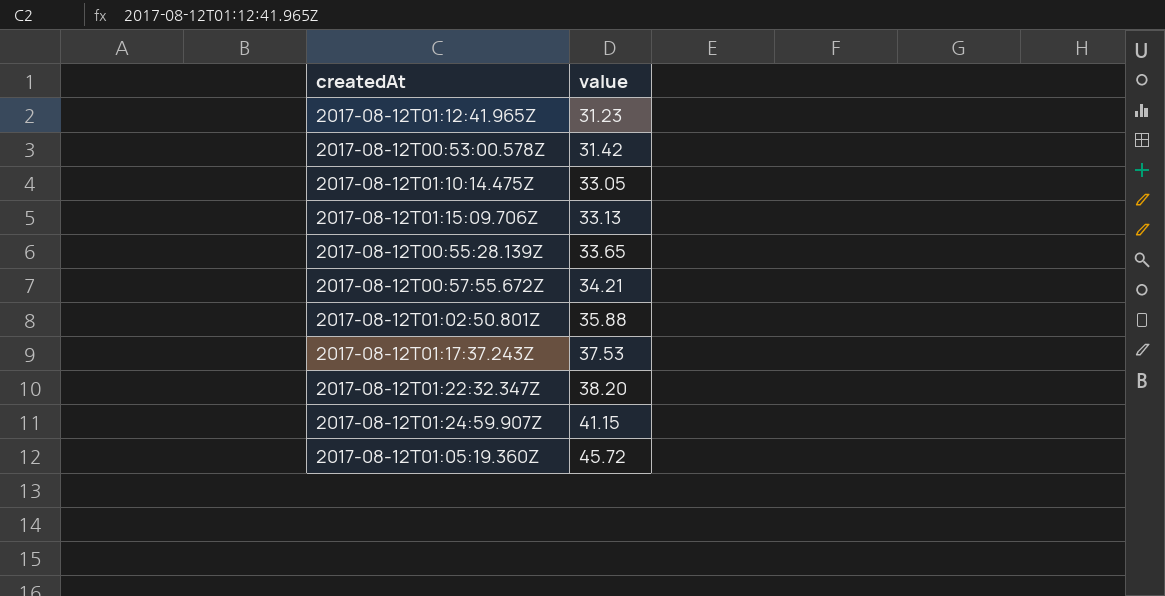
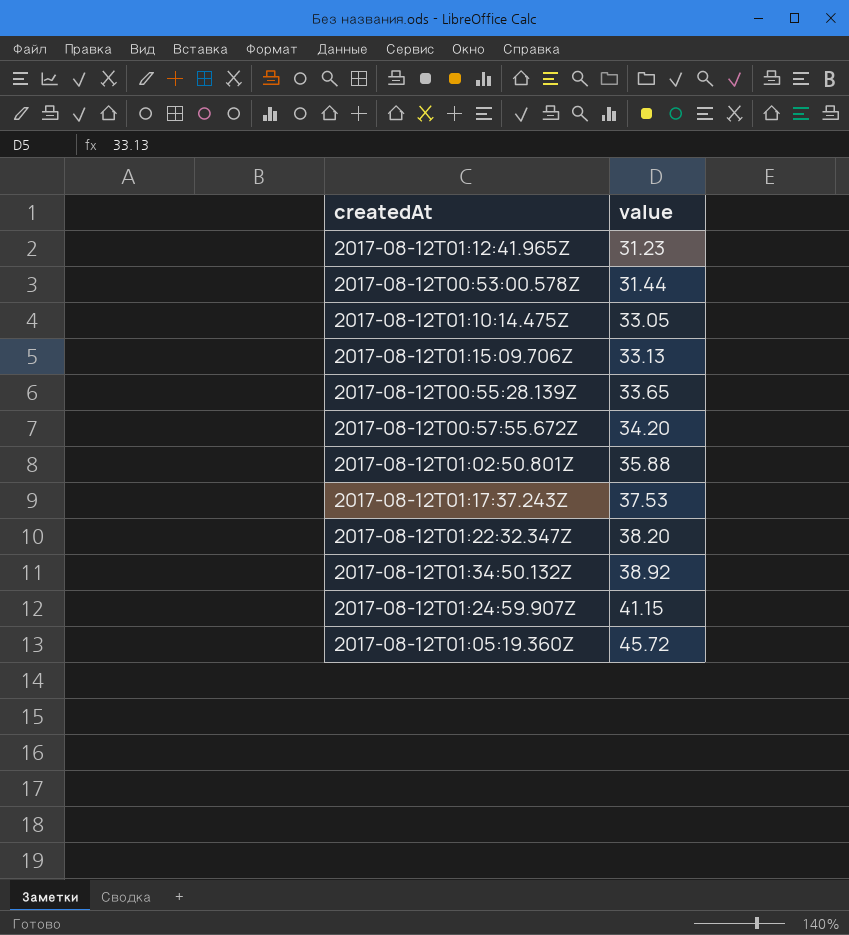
2017-08-12T00:53:00.578Z | value: 31.42 -> 31.44
2017-08-12T00:57:55.672Z | value: 34.21 -> 34.20
row 2017-08-12T01:34:50.132Z: none -> 38.92

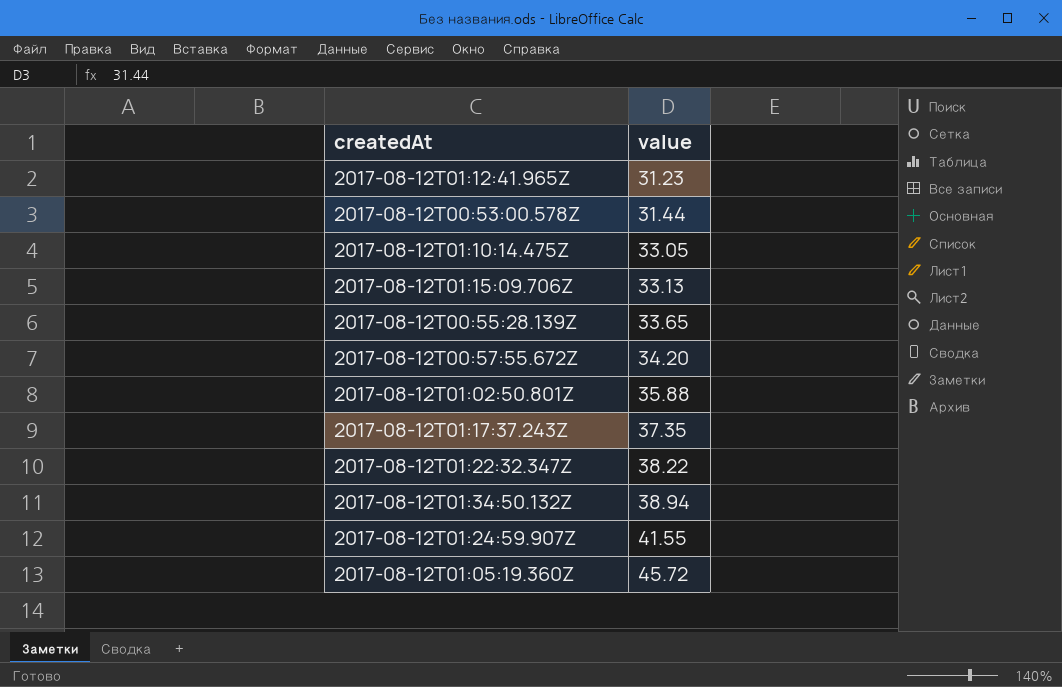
2017-08-12T01:17:37.243Z | value: 37.53 -> 37.35
2017-08-12T01:22:32.347Z | value: 38.20 -> 38.22
2017-08-12T01:34:50.132Z | value: 38.92 -> 38.94
2017-08-12T01:24:59.907Z | value: 41.15 -> 41.55

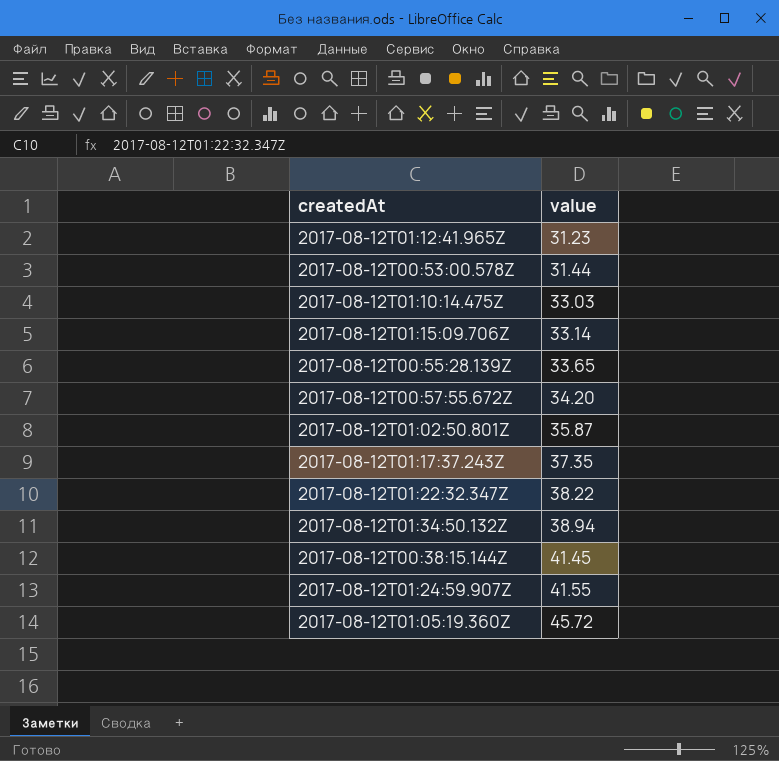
2017-08-12T01:10:14.475Z | value: 33.05 -> 33.03
2017-08-12T01:15:09.706Z | value: 33.13 -> 33.14
2017-08-12T01:02:50.801Z | value: 35.88 -> 35.87
row 2017-08-12T00:38:15.144Z: none -> 41.45

